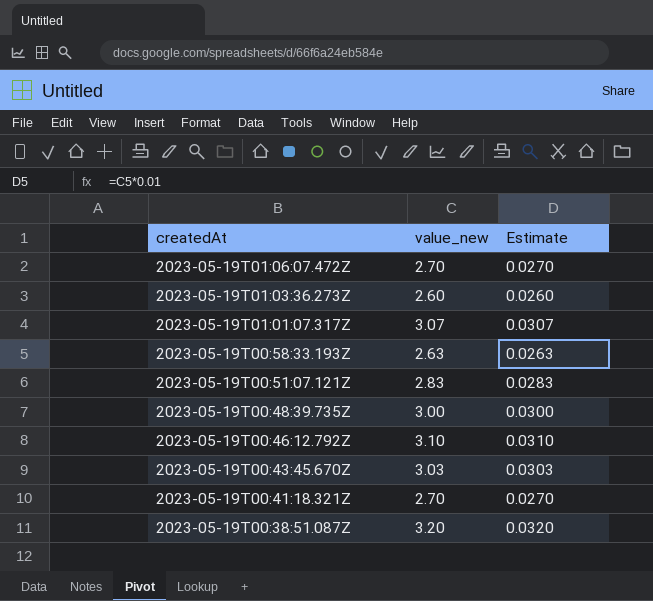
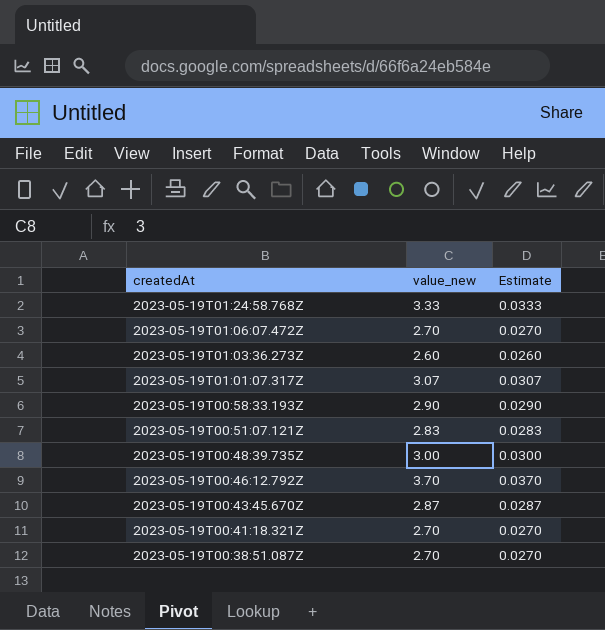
row 2023-05-19T01:24:58.768Z: none -> 3.33 | 0.0333
2023-05-19T00:58:33.193Z | value_new: 2.63 -> 2.90
2023-05-19T00:58:33.193Z | Estimate: 0.0263 -> 0.0290
2023-05-19T00:46:12.792Z | value_new: 3.10 -> 3.70
2023-05-19T00:46:12.792Z | Estimate: 0.0310 -> 0.0370
2023-05-19T00:43:45.670Z | value_new: 3.03 -> 2.87
2023-05-19T00:43:45.670Z | Estimate: 0.0303 -> 0.0287
2023-05-19T00:38:51.087Z | value_new: 3.20 -> 2.70
2023-05-19T00:38:51.087Z | Estimate: 0.0320 -> 0.0270

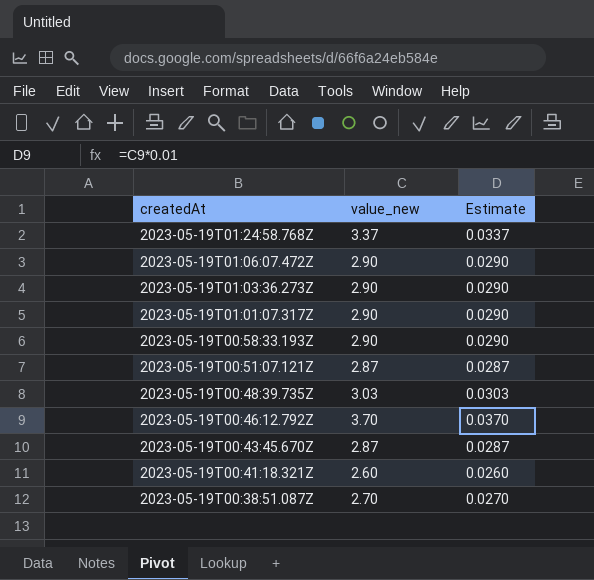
2023-05-19T01:24:58.768Z | value_new: 3.33 -> 3.37
2023-05-19T01:24:58.768Z | Estimate: 0.0333 -> 0.0337
2023-05-19T01:06:07.472Z | value_new: 2.70 -> 2.90
2023-05-19T01:06:07.472Z | Estimate: 0.0270 -> 0.0290
2023-05-19T01:03:36.273Z | value_new: 2.60 -> 2.90
2023-05-19T01:03:36.273Z | Estimate: 0.0260 -> 0.0290
2023-05-19T01:01:07.317Z | value_new: 3.07 -> 2.90
2023-05-19T01:01:07.317Z | Estimate: 0.0307 -> 0.0290
2023-05-19T00:51:07.121Z | value_new: 2.83 -> 2.87
2023-05-19T00:51:07.121Z | Estimate: 0.0283 -> 0.0287
2023-05-19T00:48:39.735Z | value_new: 3.00 -> 3.03
2023-05-19T00:48:39.735Z | Estimate: 0.0300 -> 0.0303
2023-05-19T00:41:18.321Z | value_new: 2.70 -> 2.60
2023-05-19T00:41:18.321Z | Estimate: 0.0270 -> 0.0260

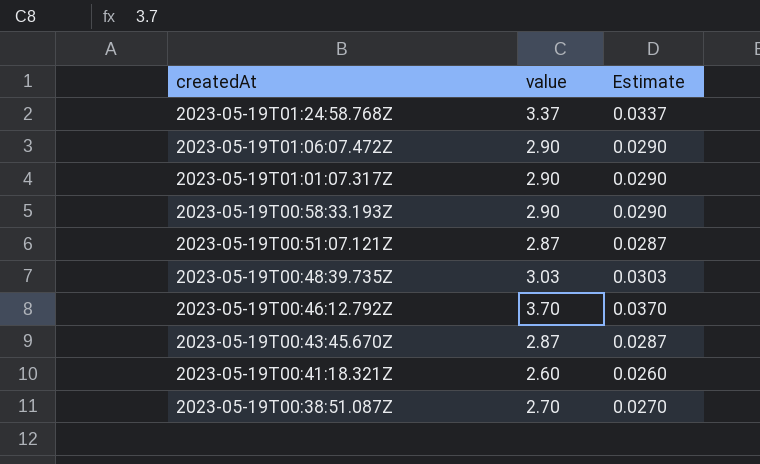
column name: value_new -> value
row 2023-05-19T01:03:36.273Z: 2.90 | 0.0290 -> none

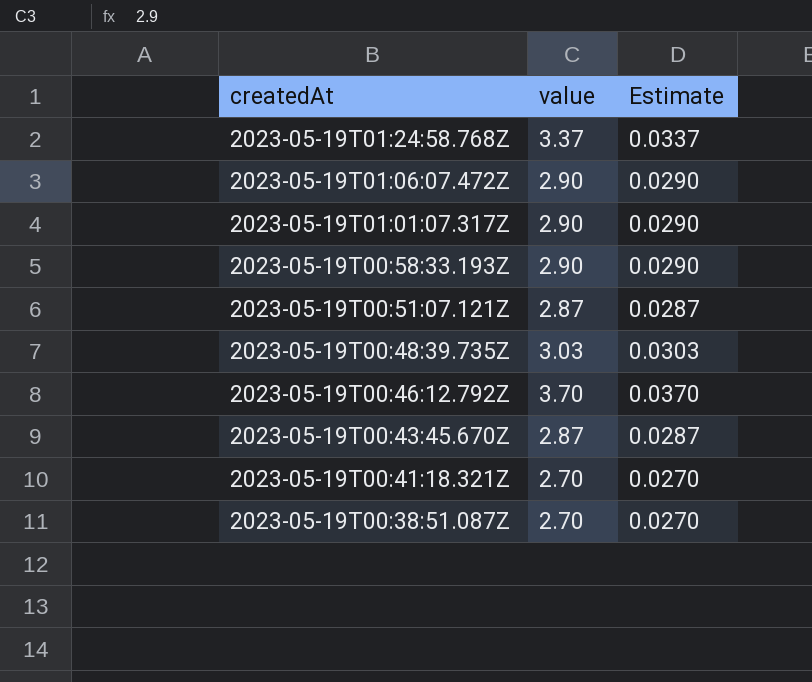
2023-05-19T00:41:18.321Z | value: 2.60 -> 2.70
2023-05-19T00:41:18.321Z | Estimate: 0.0260 -> 0.0270

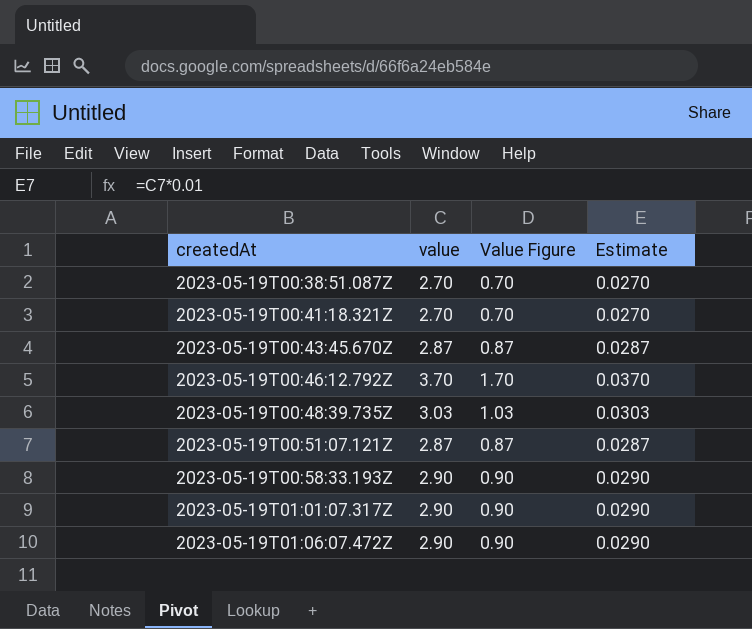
row order: createdAt descending -> createdAt ascending
column Value Figure | formula: none -> [value] - 2
row 2023-05-19T01:24:58.768Z: 3.37 | 0.0337 -> none

